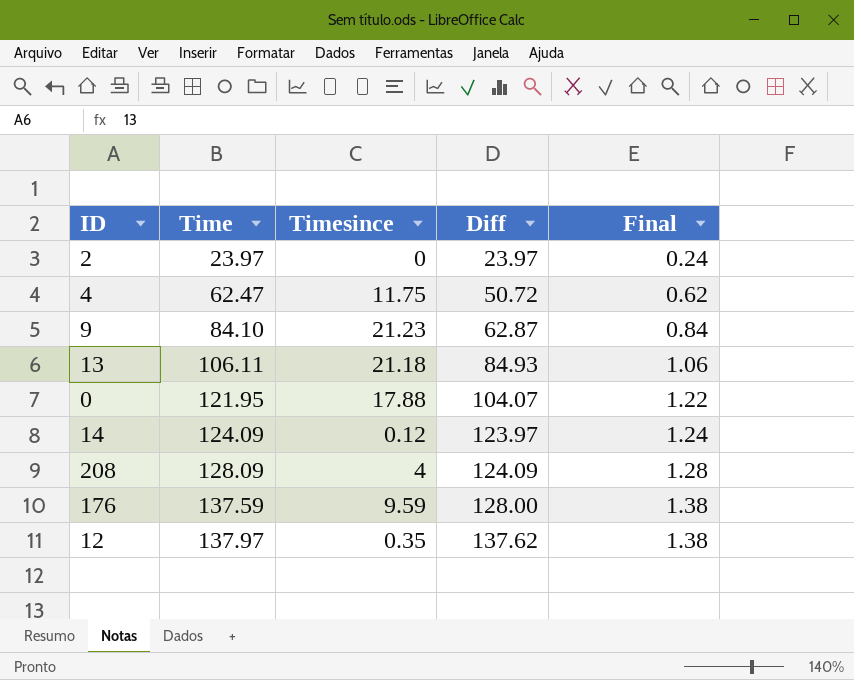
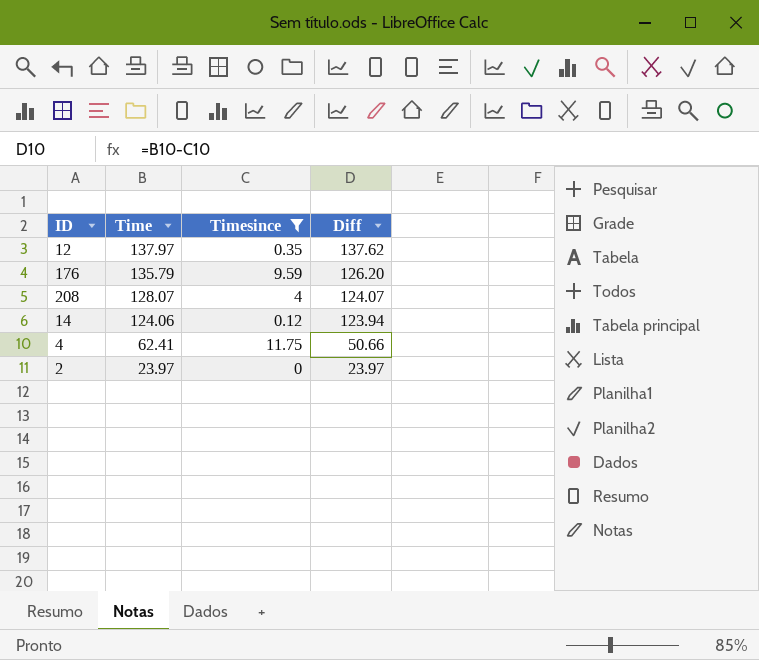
filter: none -> Timesince <= 11.75
row order: Time ascending -> Time descending
column Final | formula: [Time] * 0.01 -> none
176 | Time: 137.59 -> 135.79
176 | Diff: 128.00 -> 126.20
208 | Time: 128.09 -> 128.07
208 | Diff: 124.09 -> 124.07
14 | Time: 124.09 -> 124.06
14 | Diff: 123.97 -> 123.94
4 | Time: 62.47 -> 62.41
4 | Diff: 50.72 -> 50.66

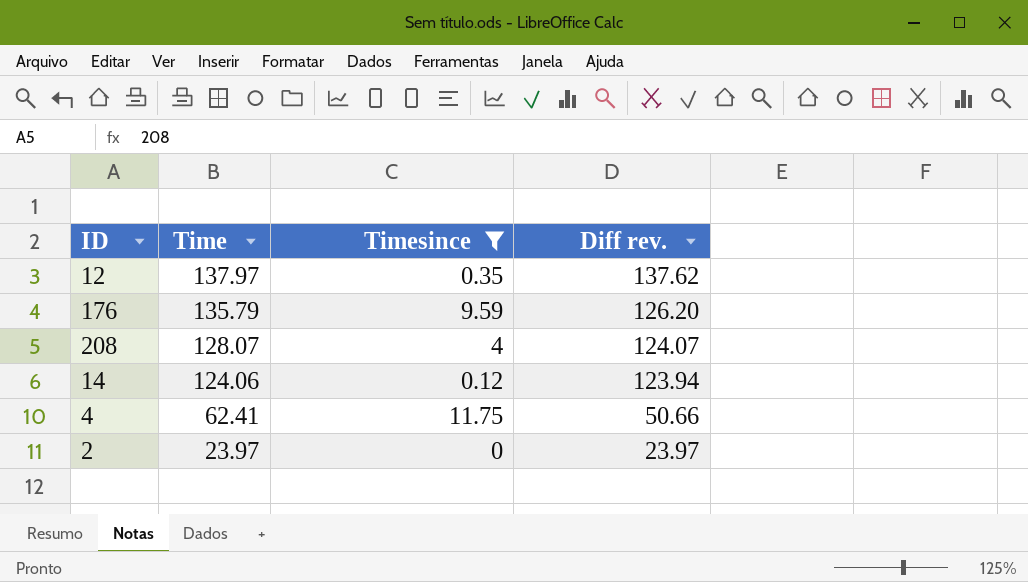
column name: Diff -> Diff rev.

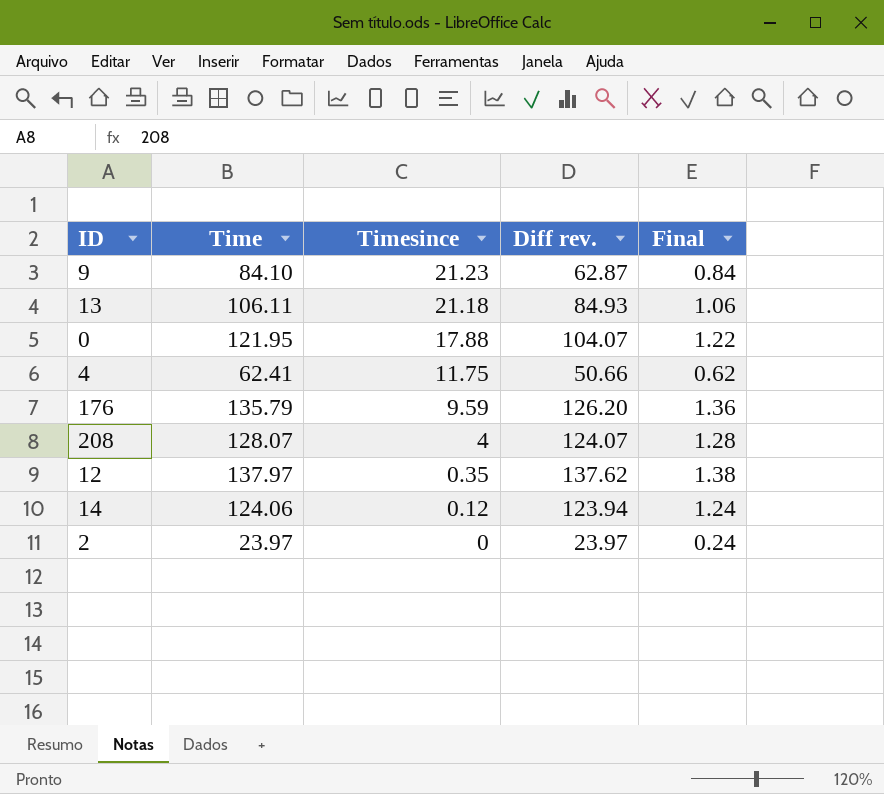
filter: Timesince <= 11.75 -> none
row order: Time descending -> Timesince descending
column Final | formula: none -> [Time] * 0.01

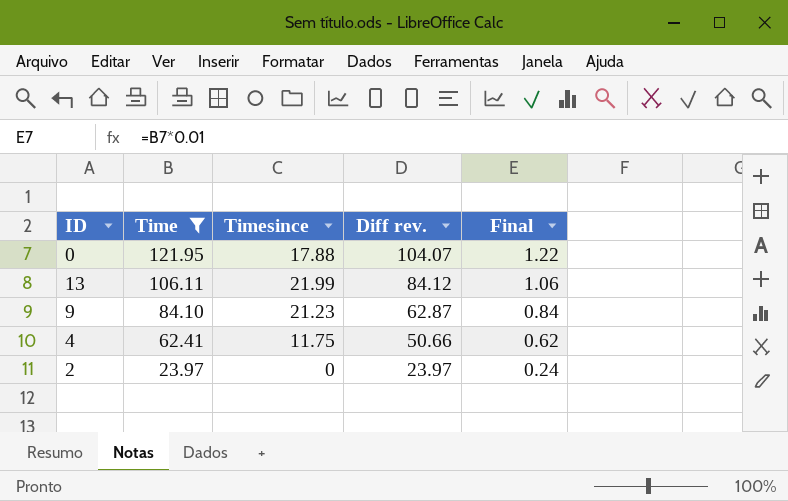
filter: none -> Time <= 121.95
row order: Timesince descending -> Time descending
13 | Timesince: 21.18 -> 21.99
13 | Diff rev.: 84.93 -> 84.12

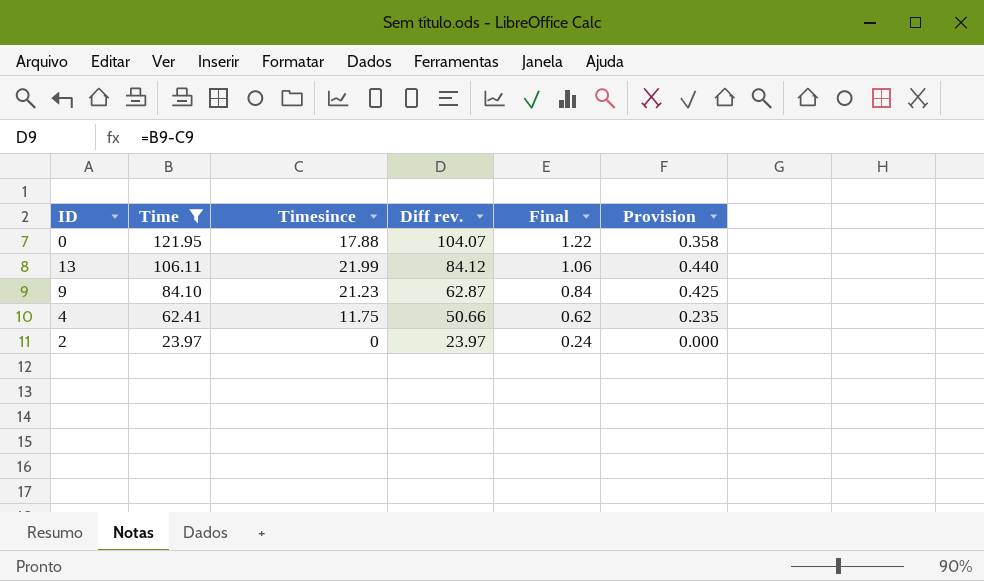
column Provision | formula: none -> [Timesince] * 0.02

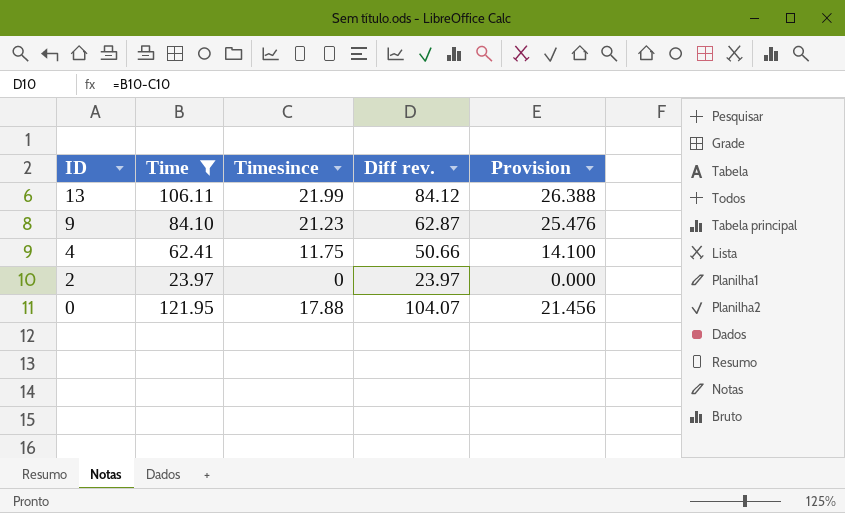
row order: Time descending -> ID descending
column Final | formula: [Time] * 0.01 -> none
column Provision | formula: [Timesince] * 0.02 -> [Timesince] * 1.2

